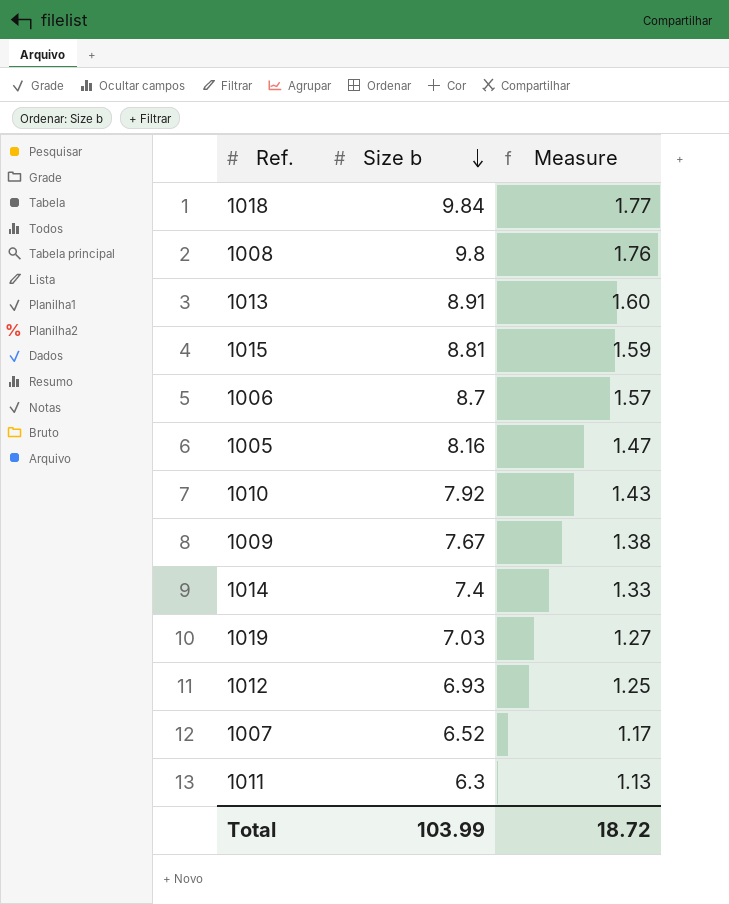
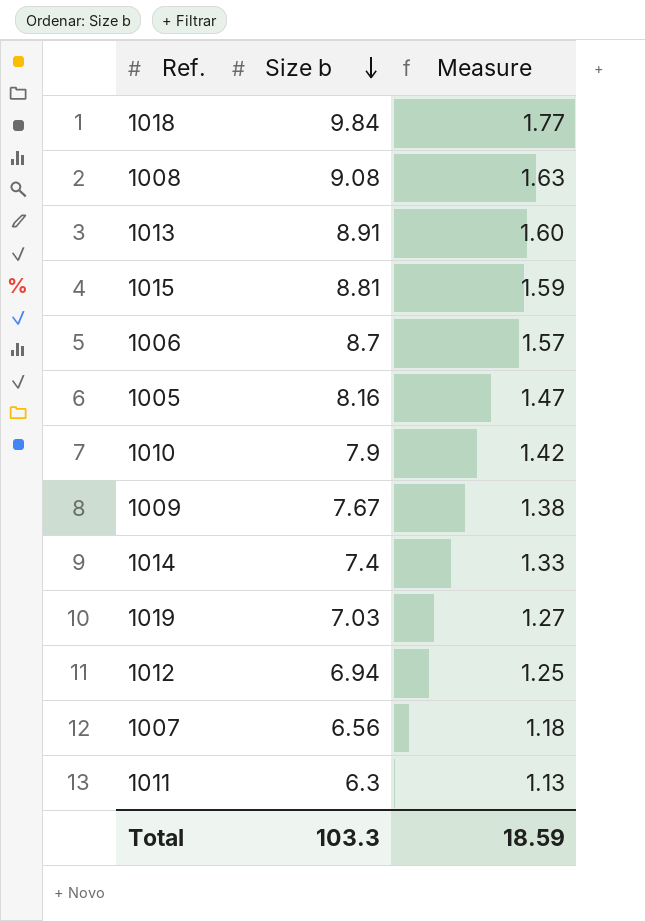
1008 | Size b: 9.8 -> 9.08
1008 | Measure: 1.76 -> 1.63
1010 | Size b: 7.92 -> 7.9
1010 | Measure: 1.43 -> 1.42
1012 | Size b: 6.93 -> 6.94
1007 | Size b: 6.52 -> 6.56
1007 | Measure: 1.17 -> 1.18
Total | Size b: 103.99 -> 103.3
Total | Measure: 18.72 -> 18.59

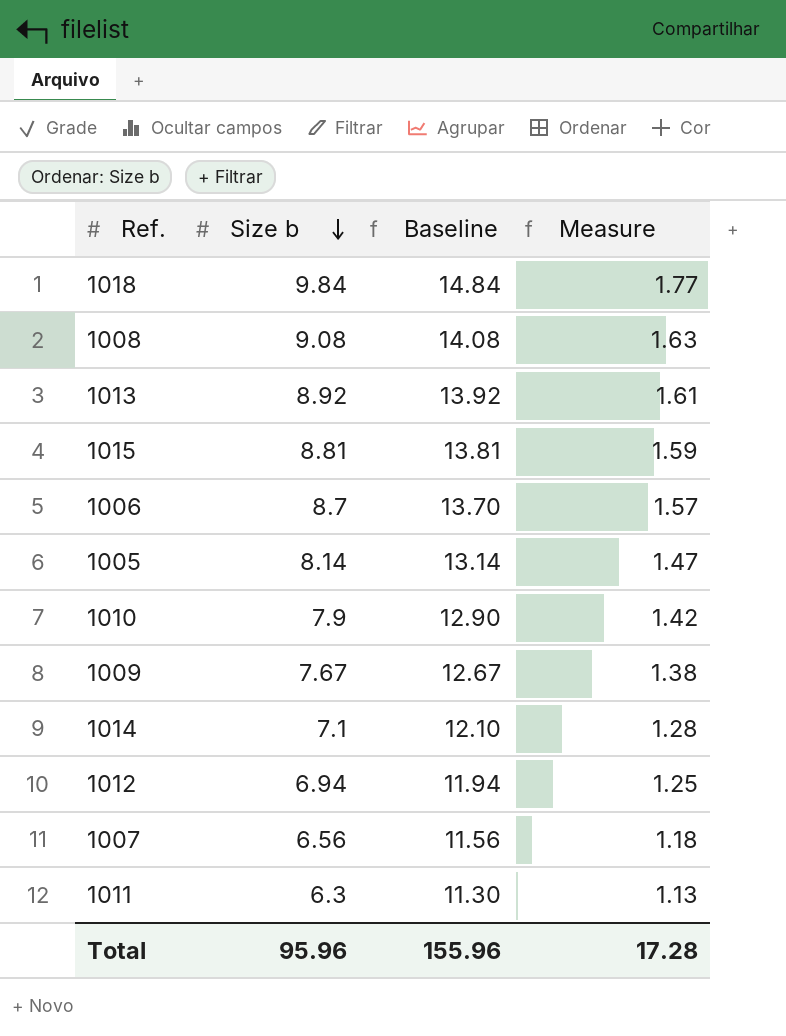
column Baseline | formula: none -> [Size b] + 5
row 1019: 7.03 | 1.27 -> none
1013 | Size b: 8.91 -> 8.92
1013 | Measure: 1.60 -> 1.61
1005 | Size b: 8.16 -> 8.14
1014 | Size b: 7.4 -> 7.1
1014 | Measure: 1.33 -> 1.28
Total | Size b: 103.3 -> 95.96
Total | Measure: 18.59 -> 17.28

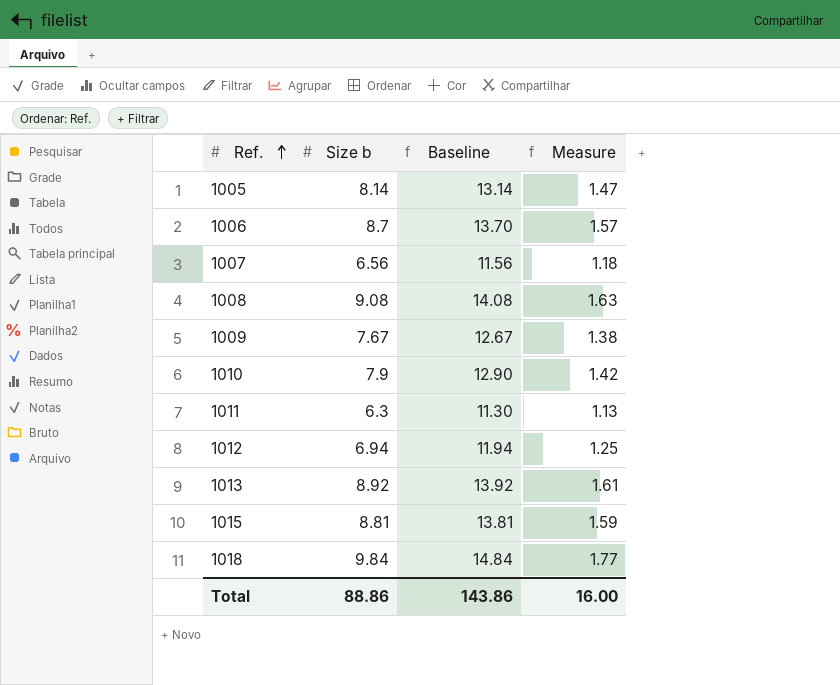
row order: Size b descending -> Ref. ascending
row 1014: 7.1 | 12.10 | 1.28 -> none
Total | Size b: 95.96 -> 88.86
Total | Baseline: 155.96 -> 143.86
Total | Measure: 17.28 -> 16.00

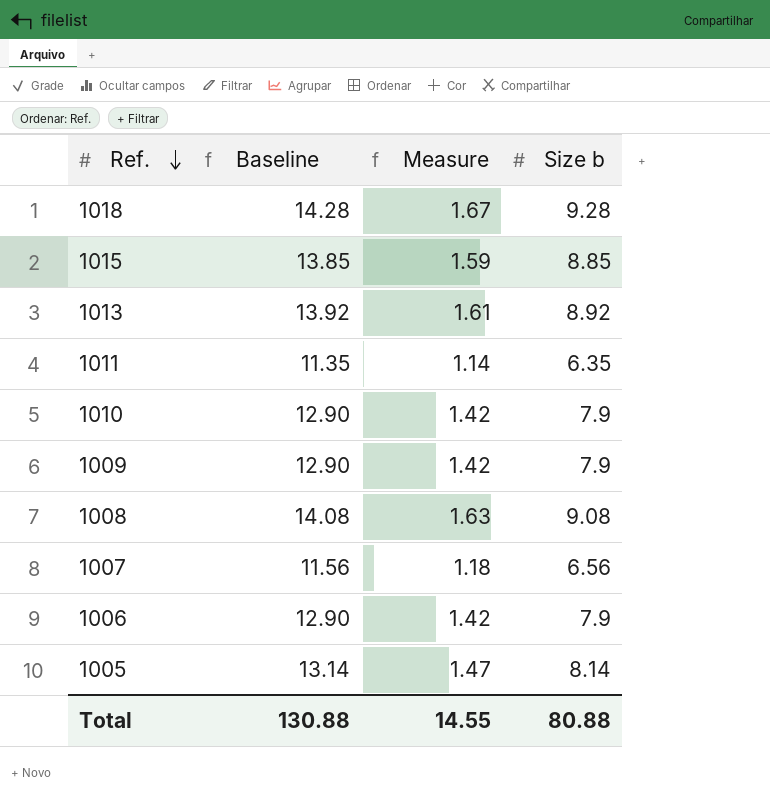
row order: Ref. ascending -> Ref. descending
column Size b | position: 2 -> 4
row 1012: 6.94 | 11.94 | 1.25 -> none
1018 | Baseline: 14.84 -> 14.28
1018 | Measure: 1.77 -> 1.67
1018 | Size b: 9.84 -> 9.28
1015 | Baseline: 13.81 -> 13.85
1015 | Size b: 8.81 -> 8.85
1011 | Baseline: 11.30 -> 11.35
1011 | Measure: 1.13 -> 1.14
1011 | Size b: 6.3 -> 6.35
1009 | Baseline: 12.67 -> 12.90
1009 | Measure: 1.38 -> 1.42
1009 | Size b: 7.67 -> 7.9
1006 | Baseline: 13.70 -> 12.90
1006 | Measure: 1.57 -> 1.42
1006 | Size b: 8.7 -> 7.9
Total | Baseline: 143.86 -> 130.88
Total | Measure: 16.00 -> 14.55
Total | Size b: 88.86 -> 80.88

